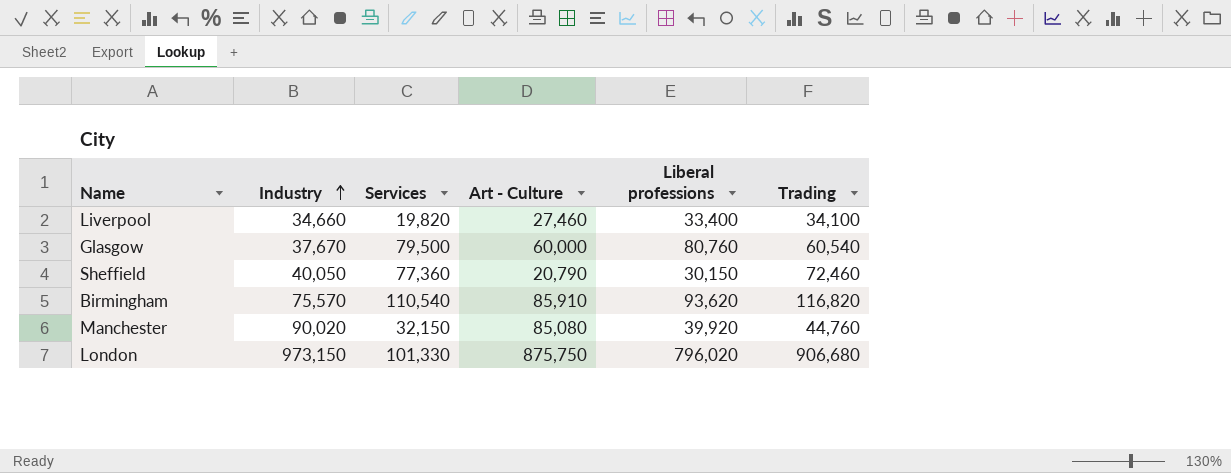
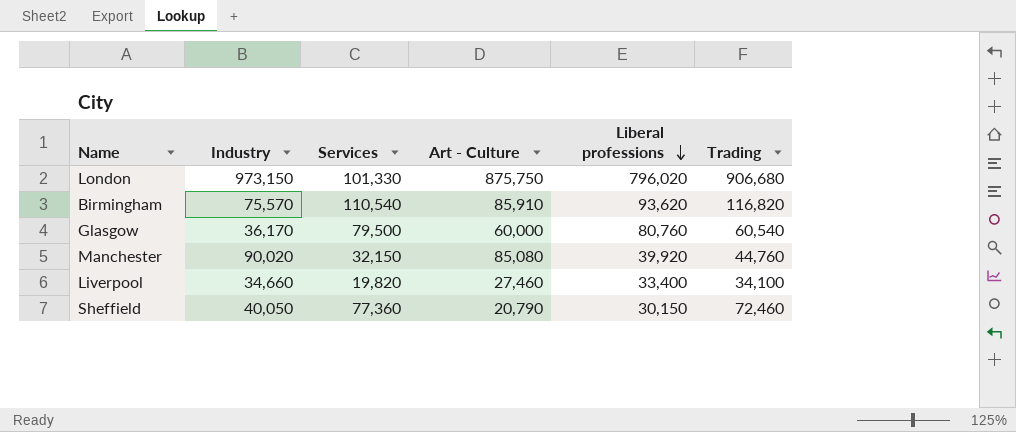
row order: Industry ascending -> Liberal professions descending
Glasgow | Industry: 37,670 -> 36,170

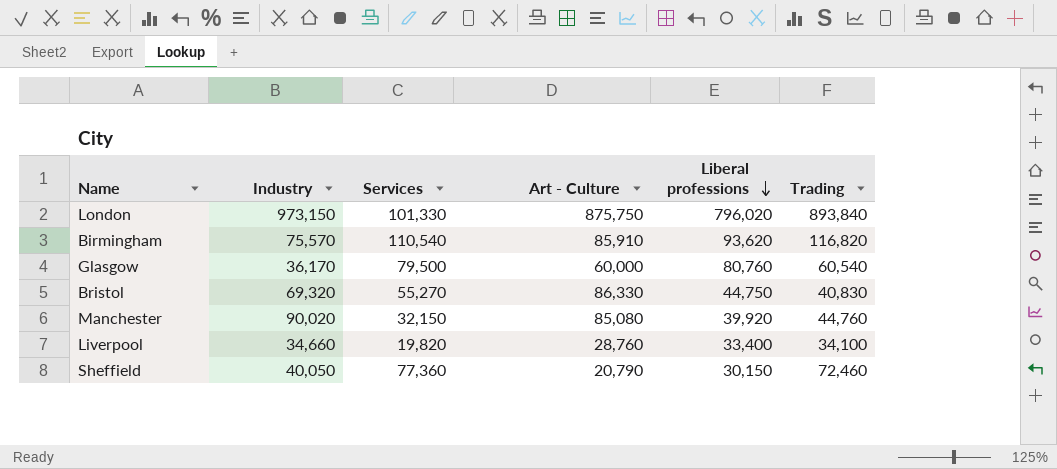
London | Trading: 906,680 -> 893,840
row Bristol: none -> 69,320 | 55,270 | 86,330 | 44,750 | 40,830
Liverpool | Art - Culture: 27,460 -> 28,760

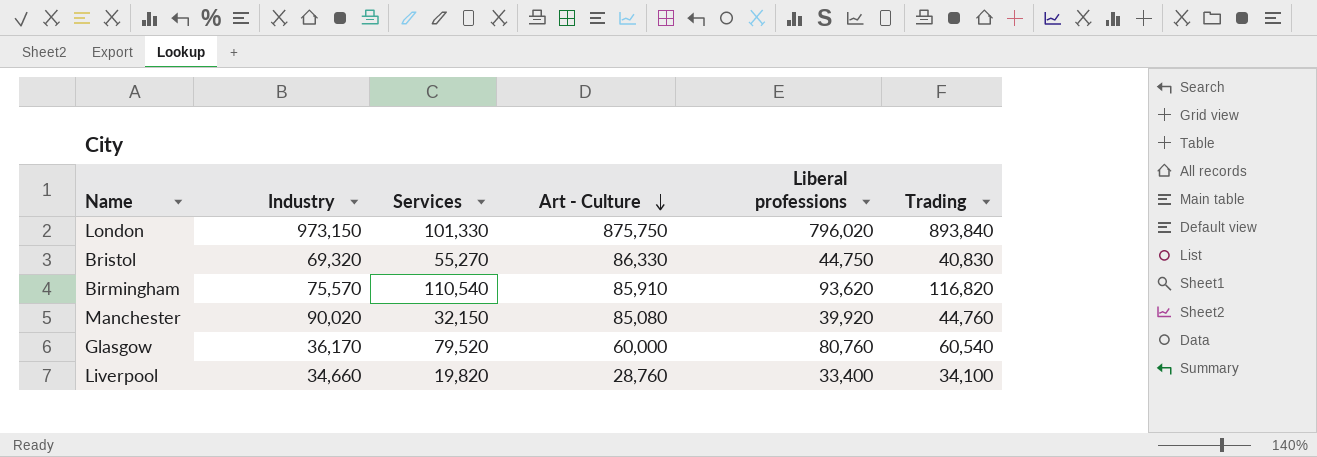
row order: Liberal professions descending -> Art - Culture descending
row Sheffield: 40,050 | 77,360 | 20,790 | 30,150 | 72,460 -> none
Glasgow | Services: 79,500 -> 79,520

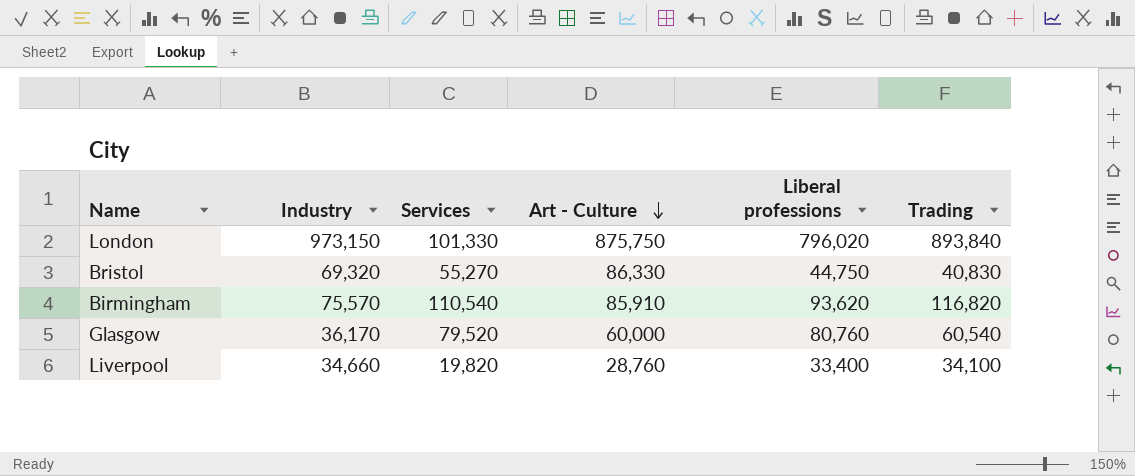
row Manchester: 90,020 | 32,150 | 85,080 | 39,920 | 44,760 -> none

